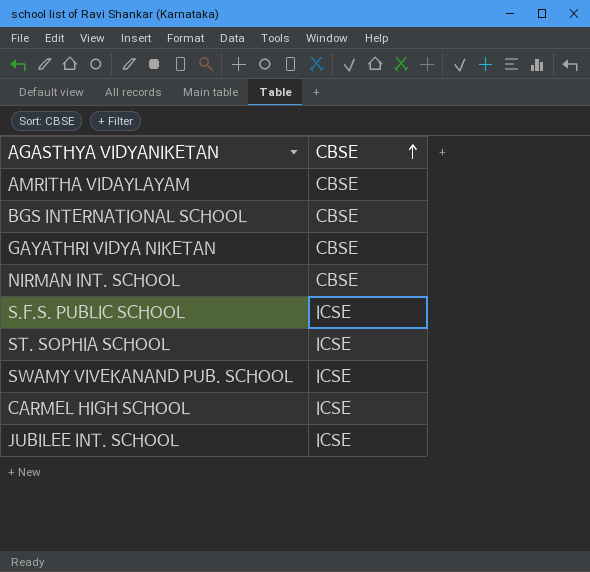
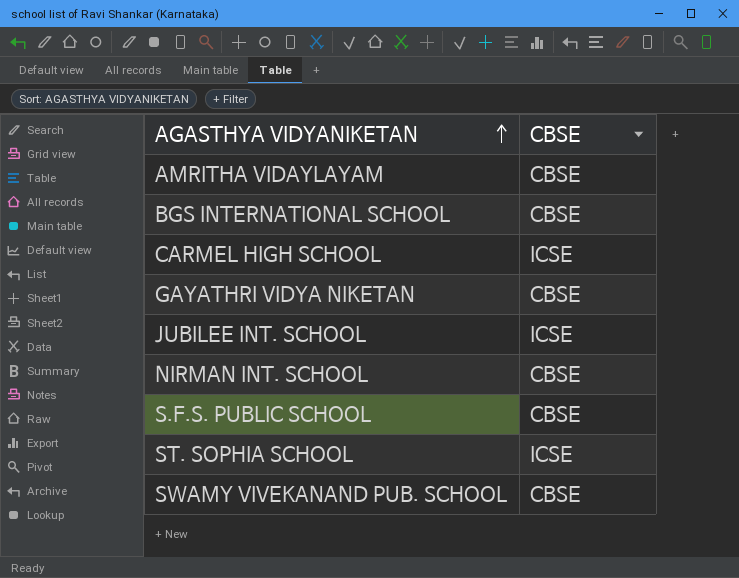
row order: CBSE ascending -> AGASTHYA VIDYANIKETAN ascending
S.F.S. PUBLIC SCHOOL | CBSE: ICSE -> CBSE
SWAMY VIVEKANAND PUB. SCHOOL | CBSE: ICSE -> CBSE

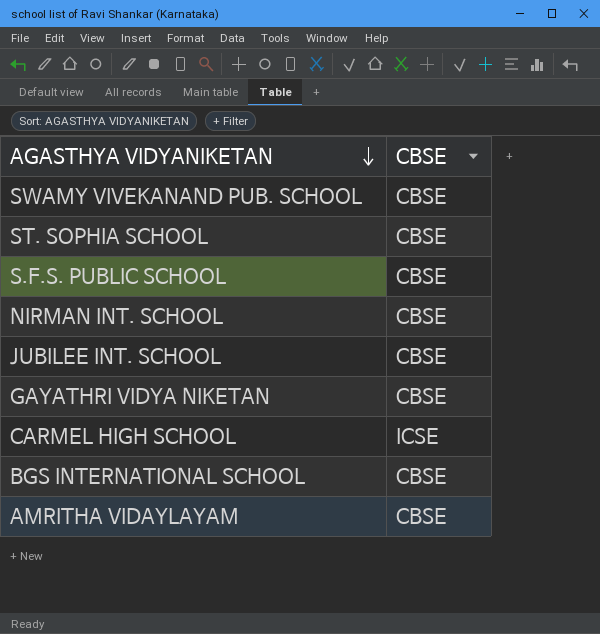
row order: AGASTHYA VIDYANIKETAN ascending -> AGASTHYA VIDYANIKETAN descending
ST. SOPHIA SCHOOL | CBSE: ICSE -> CBSE
JUBILEE INT. SCHOOL | CBSE: ICSE -> CBSE

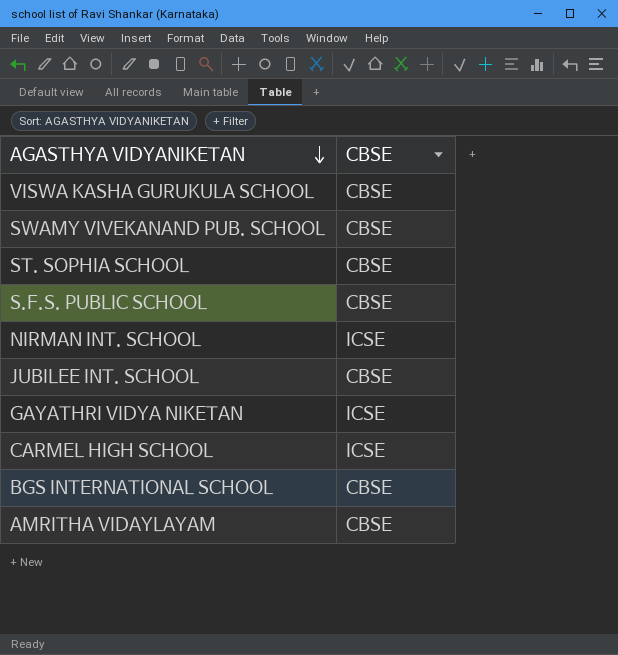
row VISWA KASHA GURUKULA SCHOOL: none -> CBSE
NIRMAN INT. SCHOOL | CBSE: CBSE -> ICSE
GAYATHRI VIDYA NIKETAN | CBSE: CBSE -> ICSE

